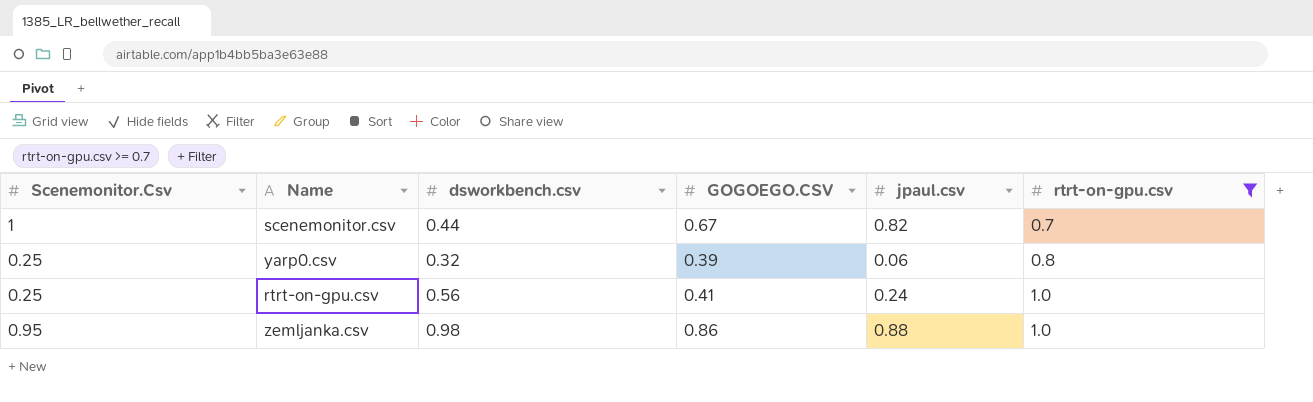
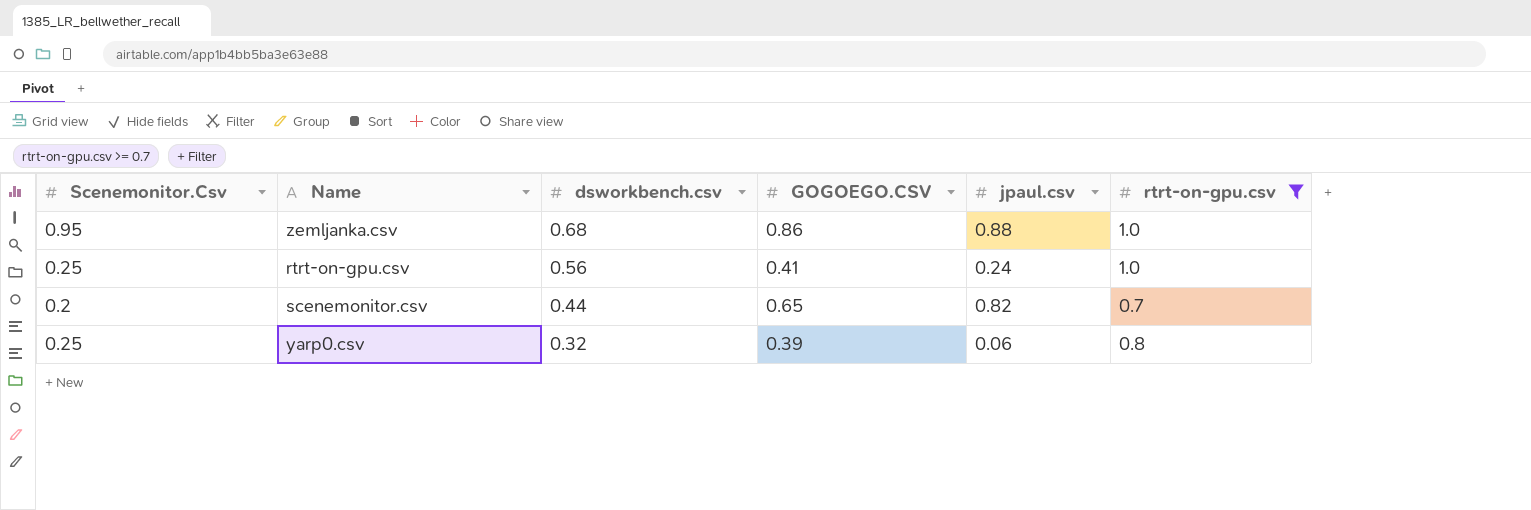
row order: rtrt-on-gpu.csv ascending -> dsworkbench.csv descending
zemljanka.csv | dsworkbench.csv: 0.98 -> 0.68
scenemonitor.csv | Scenemonitor.Csv: 1 -> 0.2
scenemonitor.csv | GOGOEGO.CSV: 0.67 -> 0.65

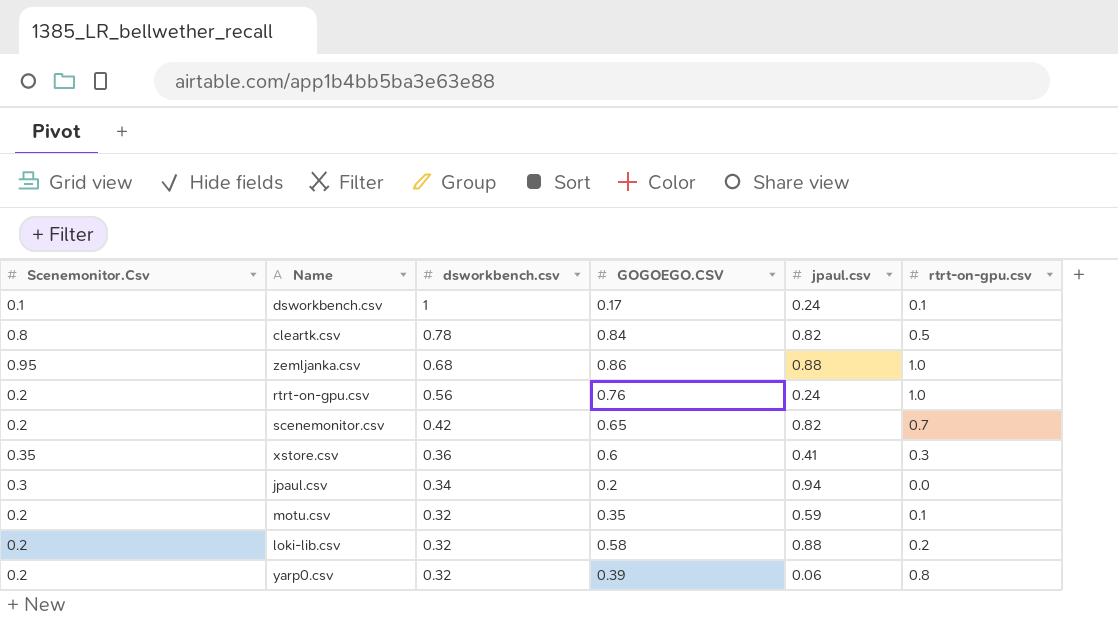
filter: rtrt-on-gpu.csv >= 0.7 -> none
rtrt-on-gpu.csv | Scenemonitor.Csv: 0.25 -> 0.2
rtrt-on-gpu.csv | GOGOEGO.CSV: 0.41 -> 0.76
scenemonitor.csv | dsworkbench.csv: 0.44 -> 0.42
yarp0.csv | Scenemonitor.Csv: 0.25 -> 0.2

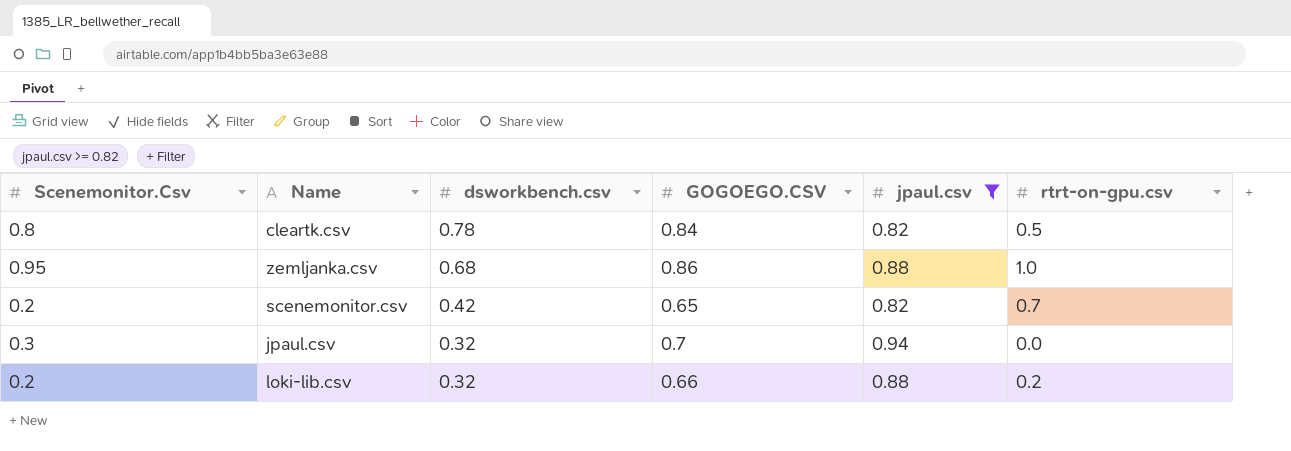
filter: none -> jpaul.csv >= 0.82
jpaul.csv | dsworkbench.csv: 0.34 -> 0.32
jpaul.csv | GOGOEGO.CSV: 0.2 -> 0.7
loki-lib.csv | GOGOEGO.CSV: 0.58 -> 0.66

